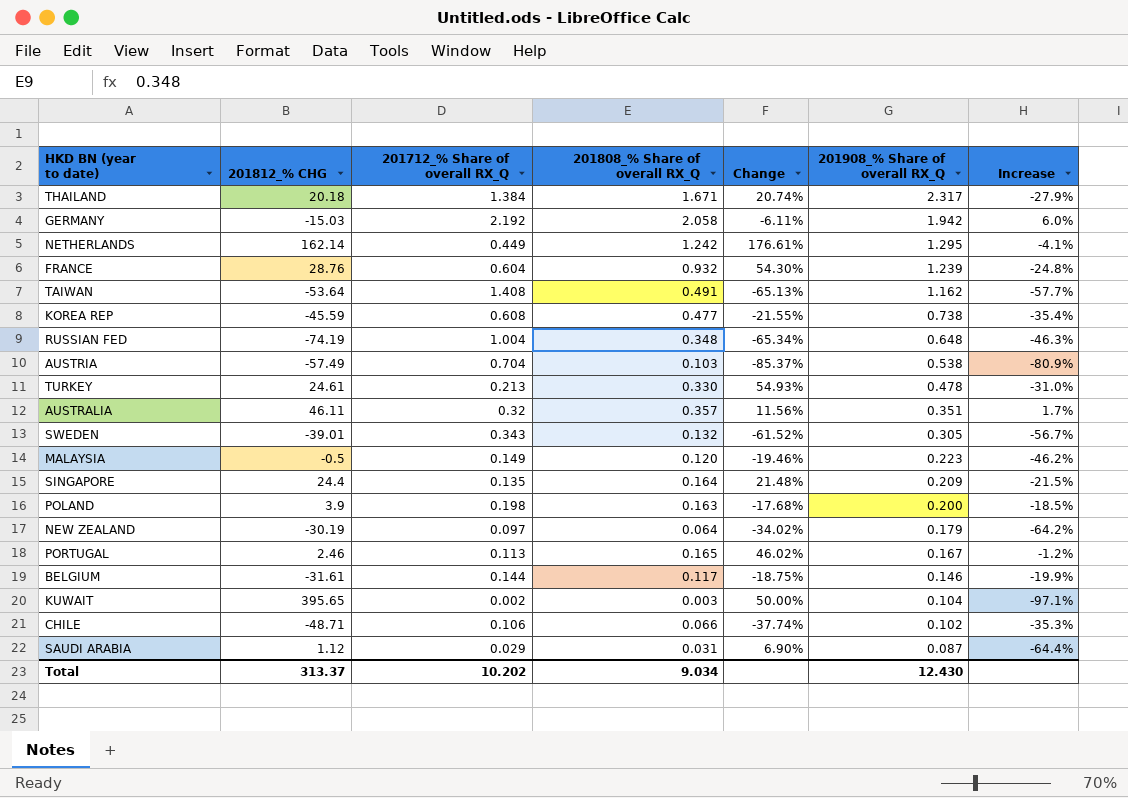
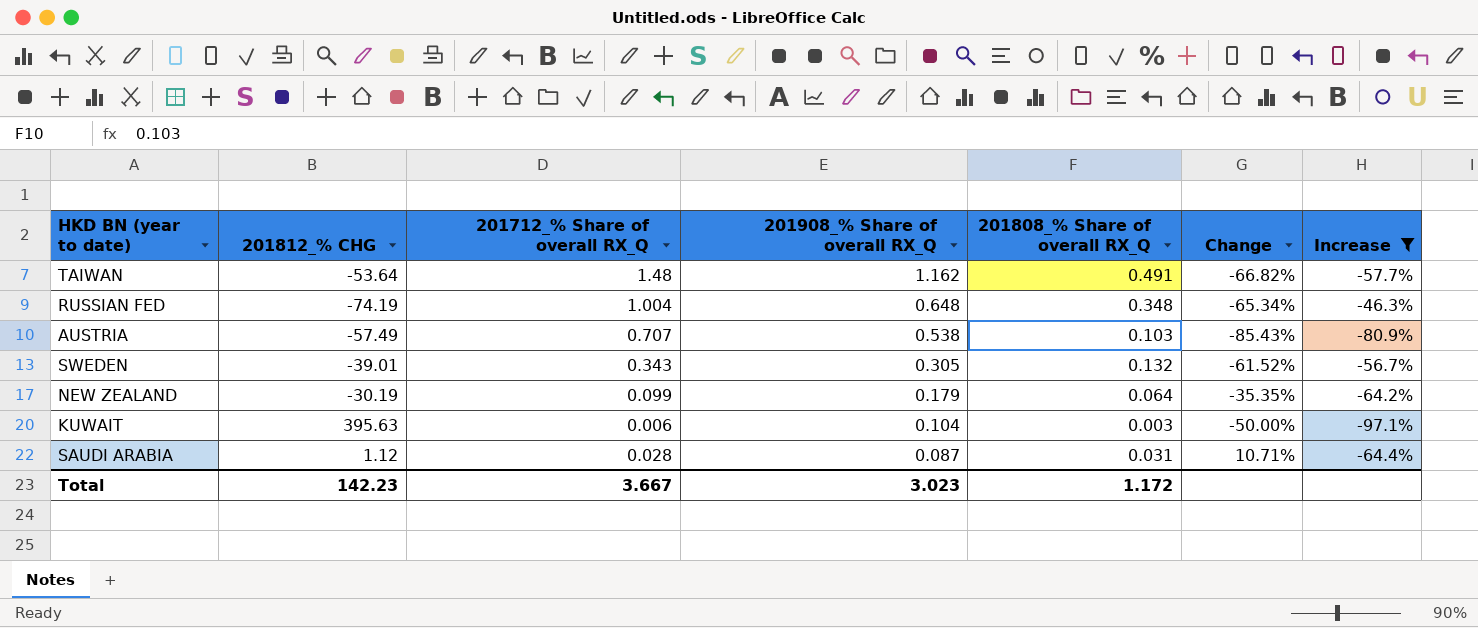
filter: none -> Increase <= -46.3%
column 201908_% Share of overall RX_Q | position: 6 -> 4
TAIWAN | 201712_% Share of overall RX_Q: 1.408 -> 1.48
TAIWAN | Change: -65.13% -> -66.82%
AUSTRIA | 201712_% Share of overall RX_Q: 0.704 -> 0.707
AUSTRIA | Change: -85.37% -> -85.43%
NEW ZEALAND | 201712_% Share of overall RX_Q: 0.097 -> 0.099
NEW ZEALAND | Change: -34.02% -> -35.35%
KUWAIT | 201812_% CHG: 395.65 -> 395.63
KUWAIT | 201712_% Share of overall RX_Q: 0.002 -> 0.006
KUWAIT | Change: 50.00% -> -50.00%
SAUDI ARABIA | 201712_% Share of overall RX_Q: 0.029 -> 0.028
SAUDI ARABIA | Change: 6.90% -> 10.71%
Total | 201812_% CHG: 313.37 -> 142.23
Total | 201712_% Share of overall RX_Q: 10.202 -> 3.667
Total | 201908_% Share of overall RX_Q: 12.430 -> 3.023
Total | 201808_% Share of overall RX_Q: 9.034 -> 1.172

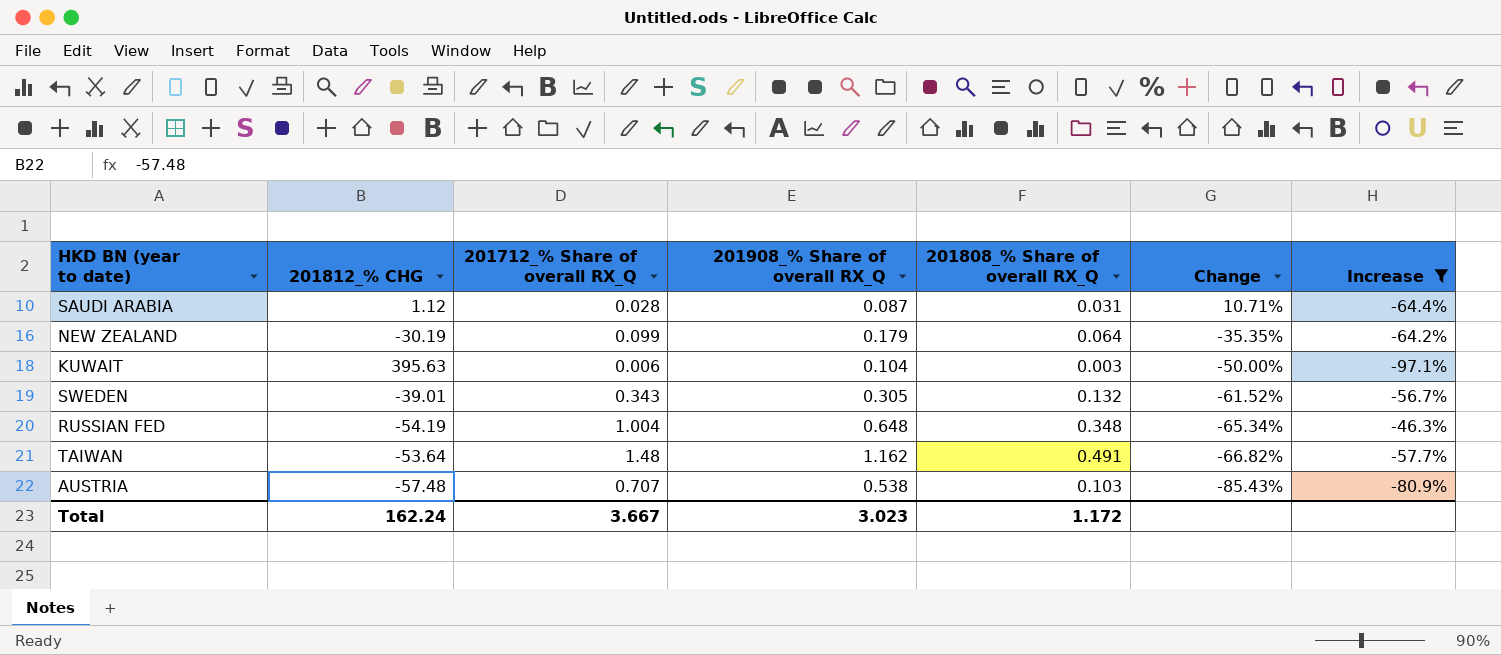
row order: 201908_% Share of overall RX_Q descending -> Change descending
RUSSIAN FED | 201812_% CHG: -74.19 -> -54.19
AUSTRIA | 201812_% CHG: -57.49 -> -57.48
Total | 201812_% CHG: 142.23 -> 162.24

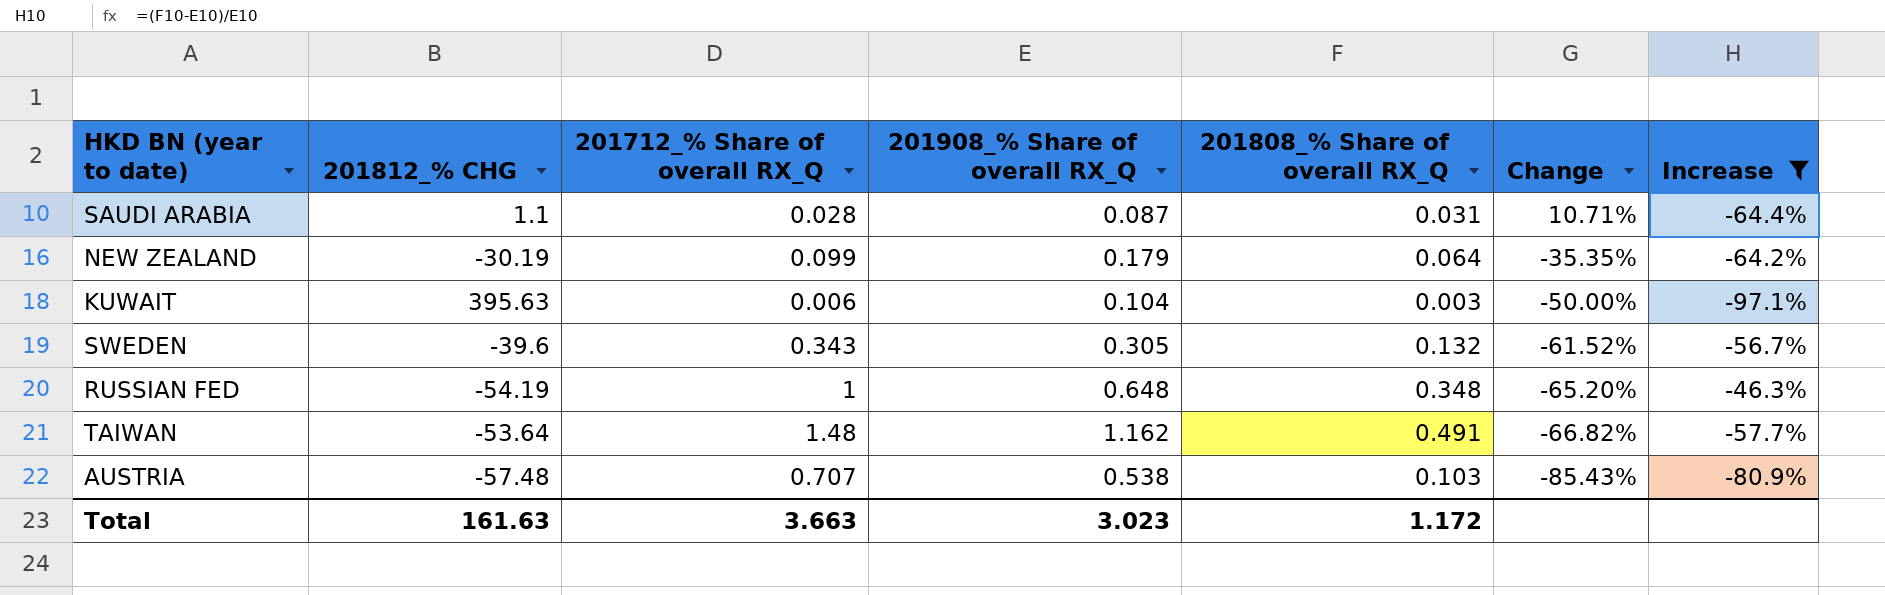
SAUDI ARABIA | 201812_% CHG: 1.12 -> 1.1
SWEDEN | 201812_% CHG: -39.01 -> -39.6
RUSSIAN FED | 201712_% Share of overall RX_Q: 1.004 -> 1
RUSSIAN FED | Change: -65.34% -> -65.20%
Total | 201812_% CHG: 162.24 -> 161.63
Total | 201712_% Share of overall RX_Q: 3.667 -> 3.663

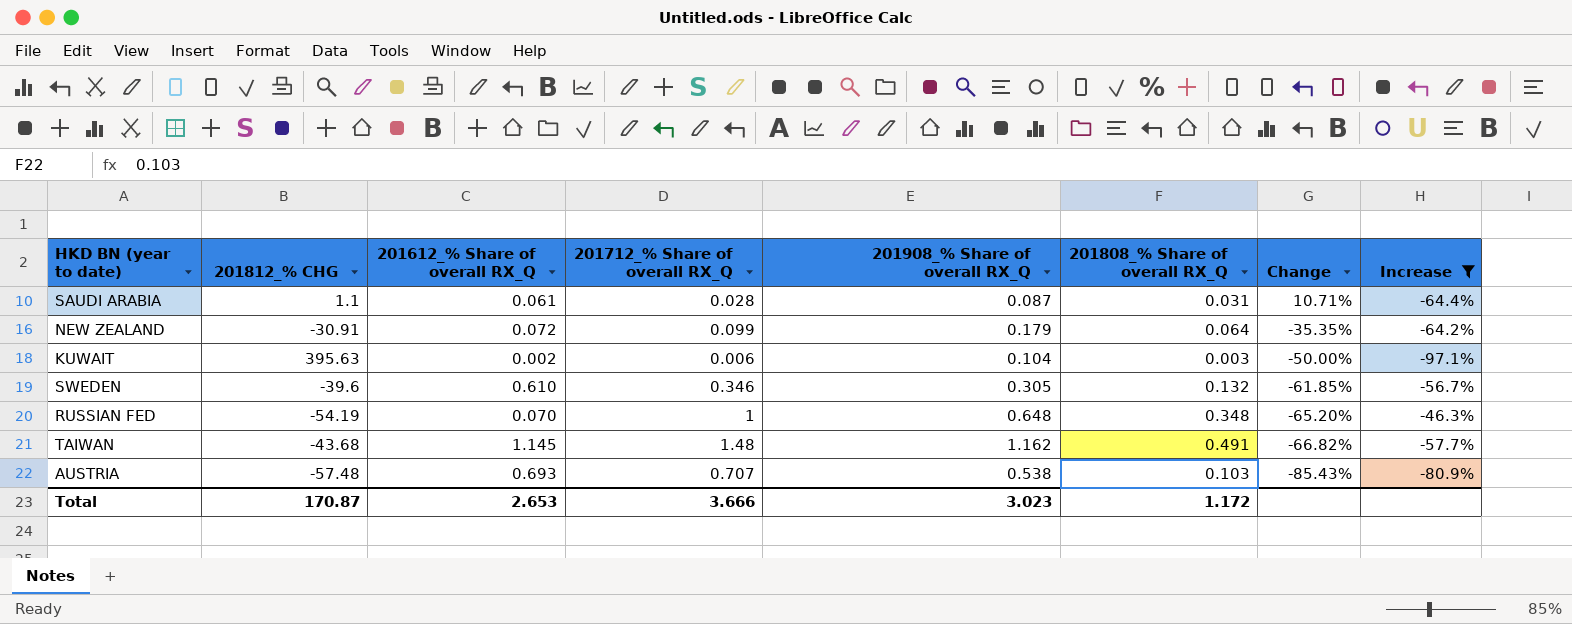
column 201612_% Share of overall RX_Q | position: none -> 3
NEW ZEALAND | 201812_% CHG: -30.19 -> -30.91
SWEDEN | 201712_% Share of overall RX_Q: 0.343 -> 0.346
SWEDEN | Change: -61.52% -> -61.85%
TAIWAN | 201812_% CHG: -53.64 -> -43.68
Total | 201812_% CHG: 161.63 -> 170.87
Total | 201712_% Share of overall RX_Q: 3.663 -> 3.666

